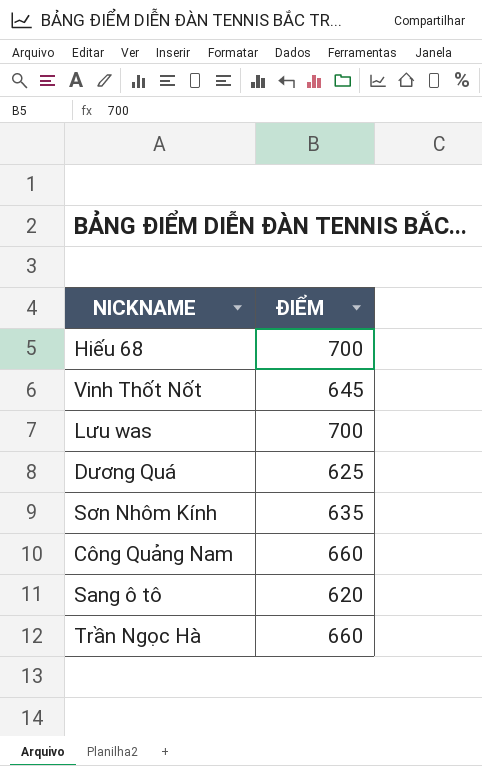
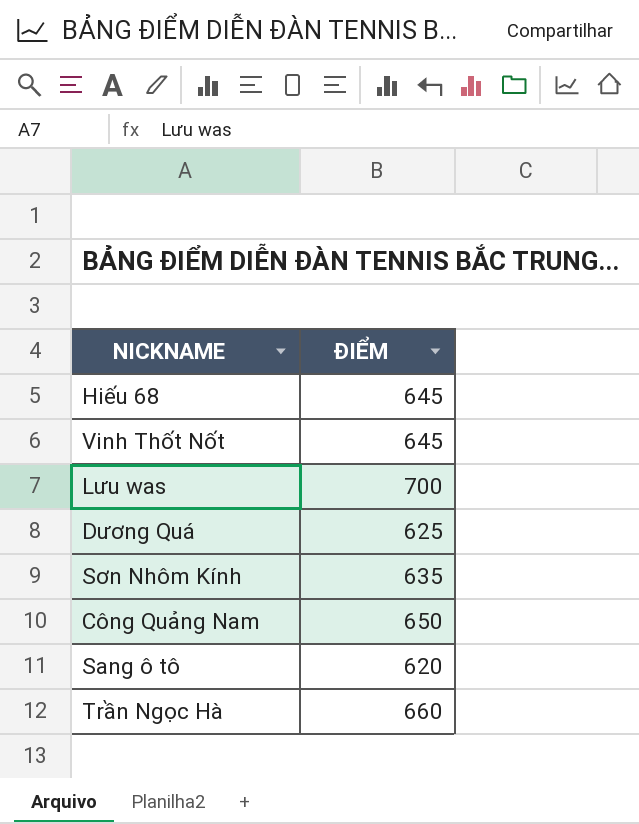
Hiếu 68 | ĐIỂM: 700 -> 645
Công Quảng Nam | ĐIỂM: 660 -> 650

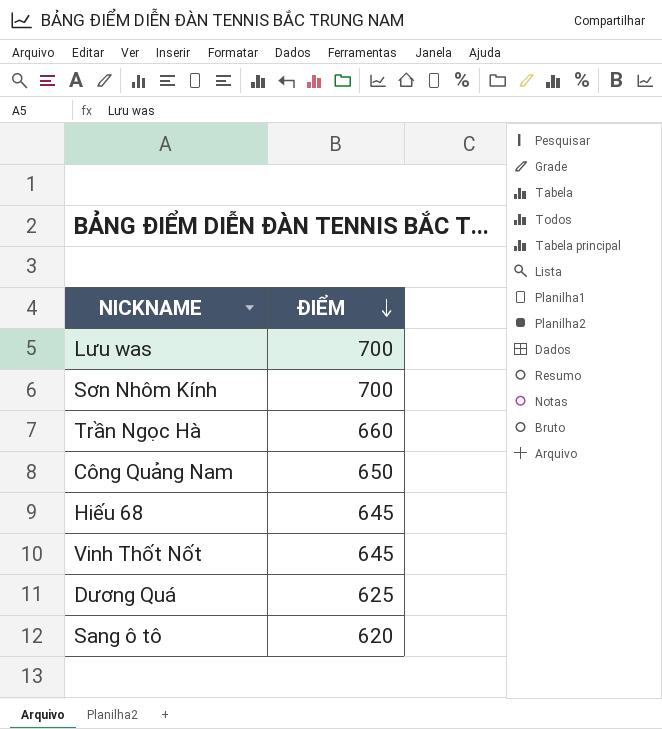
row order: none -> ĐIỂM descending
Sơn Nhôm Kính | ĐIỂM: 635 -> 700

